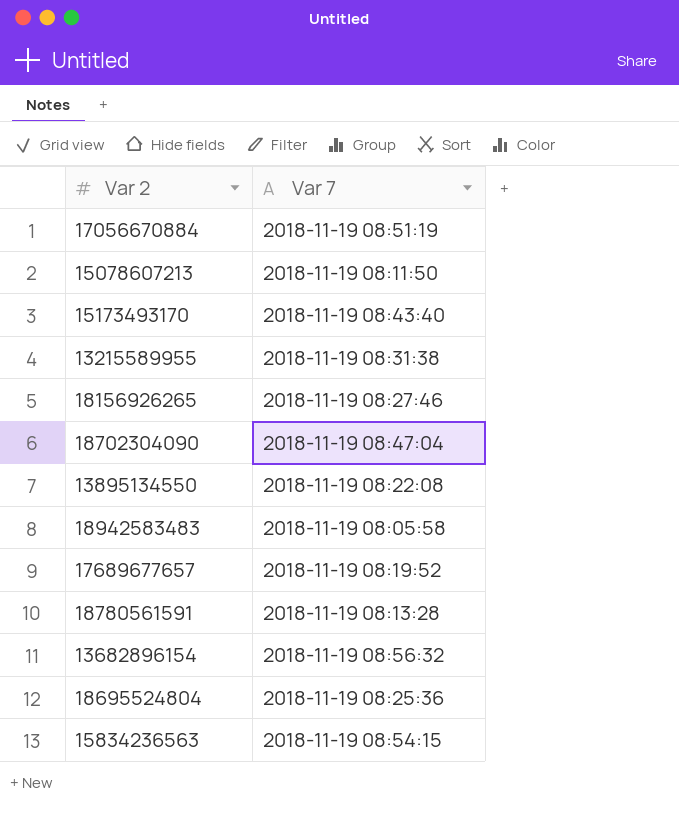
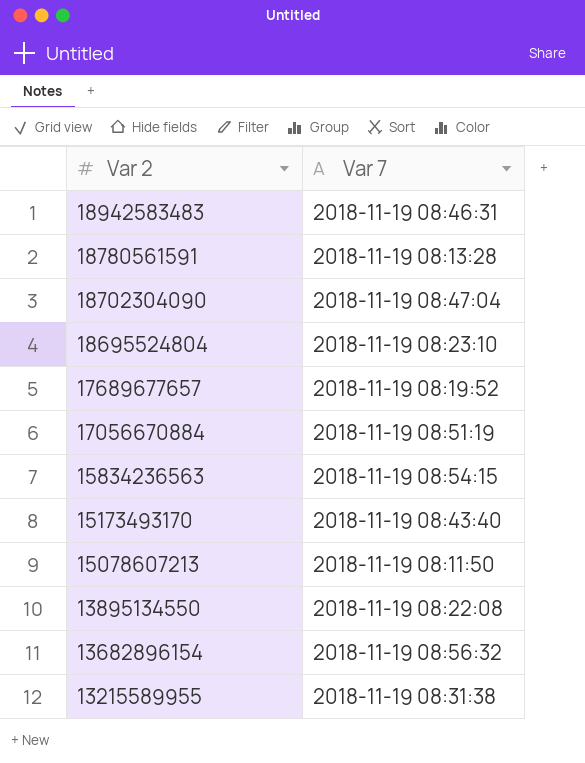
row order: none -> Var 2 descending
row 18156926265: 2018-11-19 08:27:46 -> none
18942583483 | Var 7: 2018-11-19 08:05:58 -> 2018-11-19 08:46:31
18695524804 | Var 7: 2018-11-19 08:25:36 -> 2018-11-19 08:23:10

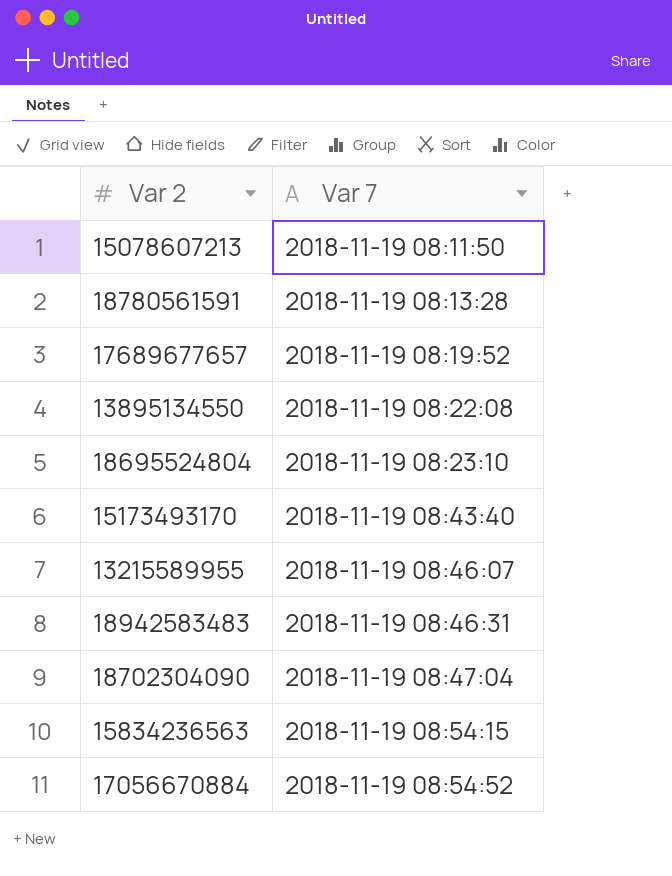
row order: Var 2 descending -> Var 7 ascending
row 13682896154: 2018-11-19 08:56:32 -> none
13215589955 | Var 7: 2018-11-19 08:31:38 -> 2018-11-19 08:46:07
17056670884 | Var 7: 2018-11-19 08:51:19 -> 2018-11-19 08:54:52

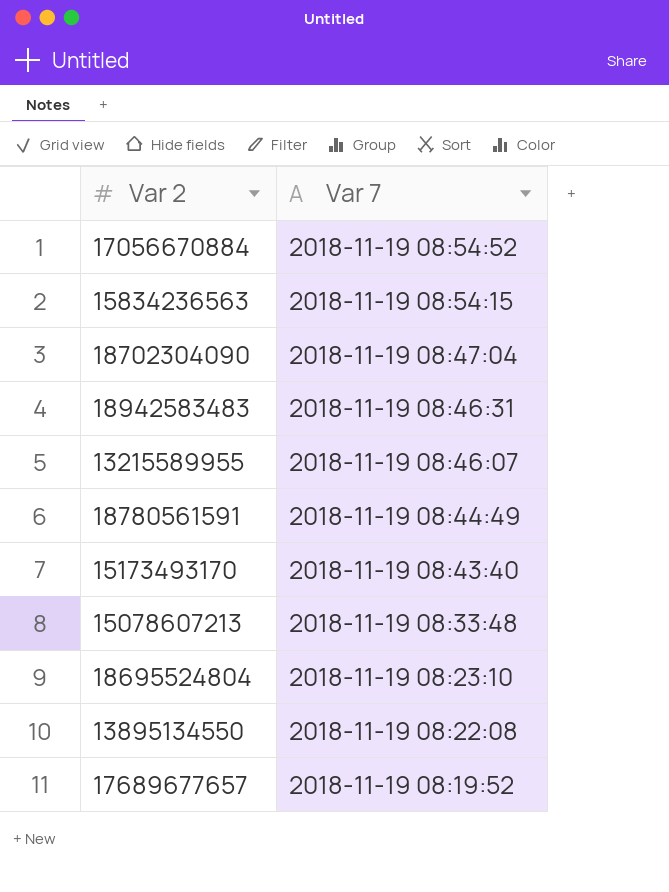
row order: Var 7 ascending -> Var 7 descending
18780561591 | Var 7: 2018-11-19 08:13:28 -> 2018-11-19 08:44:49
15078607213 | Var 7: 2018-11-19 08:11:50 -> 2018-11-19 08:33:48

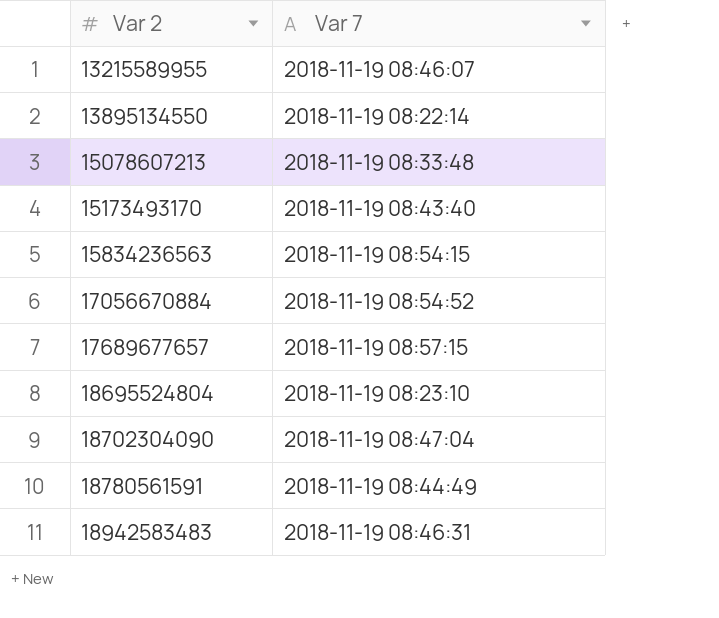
row order: Var 7 descending -> Var 2 ascending
13895134550 | Var 7: 2018-11-19 08:22:08 -> 2018-11-19 08:22:14
17689677657 | Var 7: 2018-11-19 08:19:52 -> 2018-11-19 08:57:15

